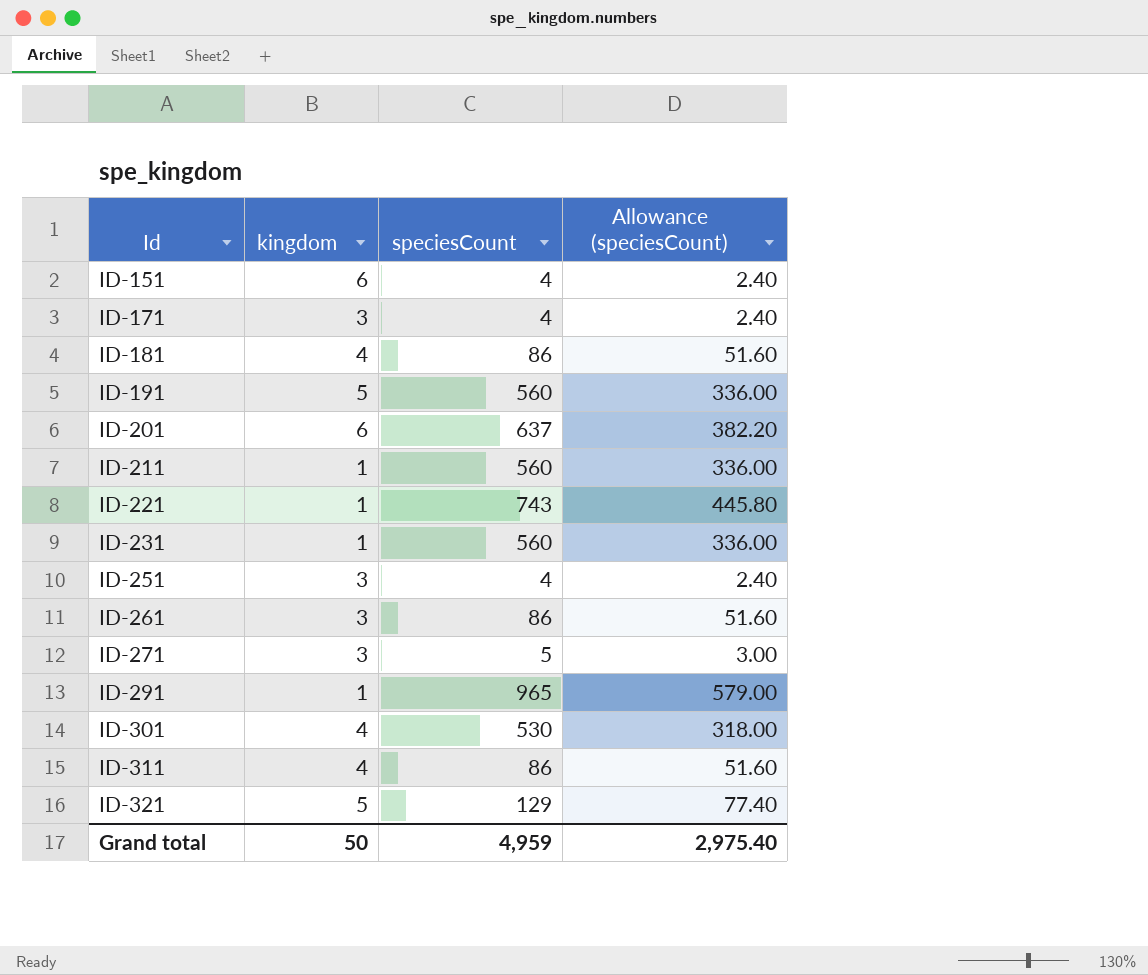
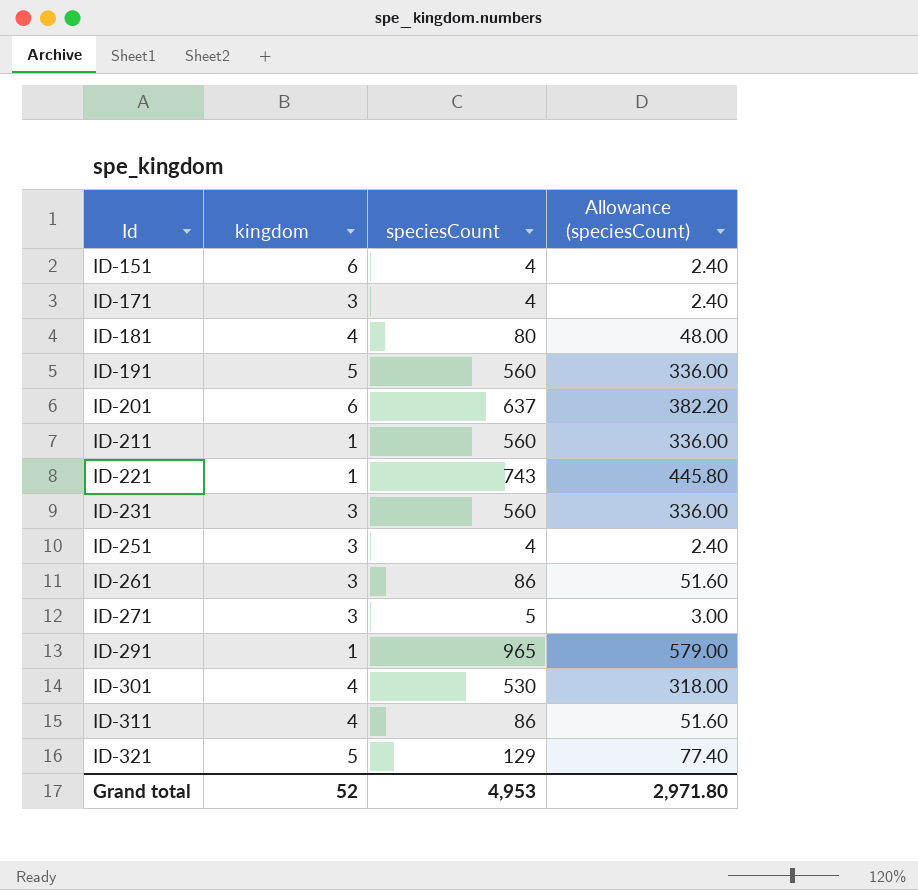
ID-181 | speciesCount: 86 -> 80
ID-181 | Allowance (speciesCount): 51.60 -> 48.00
ID-231 | kingdom: 1 -> 3
Grand total | kingdom: 50 -> 52
Grand total | speciesCount: 4,959 -> 4,953
Grand total | Allowance (speciesCount): 2,975.40 -> 2,971.80

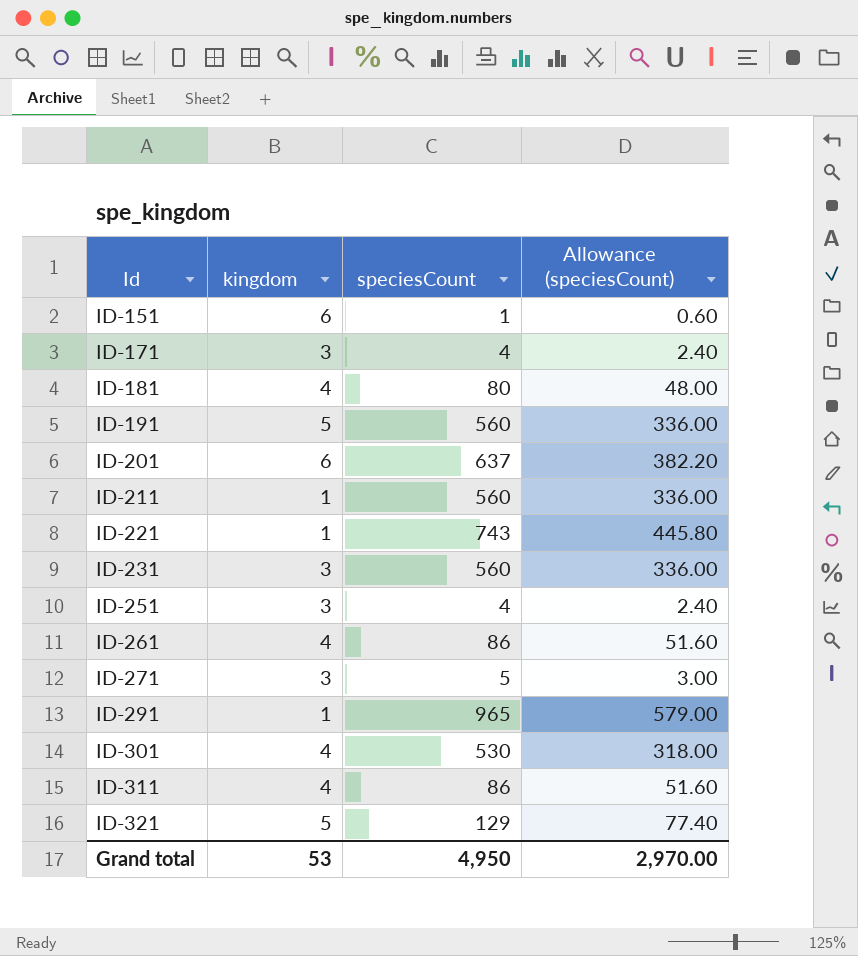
ID-151 | speciesCount: 4 -> 1
ID-151 | Allowance (speciesCount): 2.40 -> 0.60
ID-261 | kingdom: 3 -> 4
Grand total | kingdom: 52 -> 53
Grand total | speciesCount: 4,953 -> 4,950
Grand total | Allowance (speciesCount): 2,971.80 -> 2,970.00

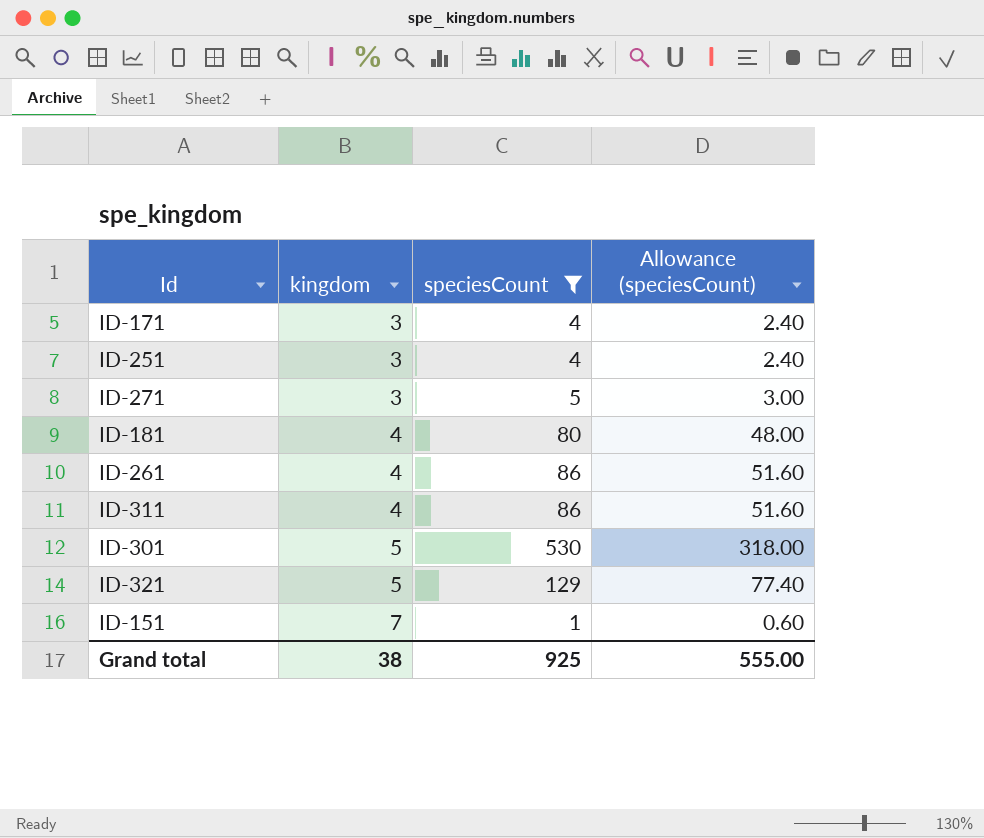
filter: none -> speciesCount <= 530
row order: Id ascending -> kingdom ascending
ID-301 | kingdom: 4 -> 5
ID-151 | kingdom: 6 -> 7
Grand total | kingdom: 53 -> 38
Grand total | speciesCount: 4,950 -> 925
Grand total | Allowance (speciesCount): 2,970.00 -> 555.00

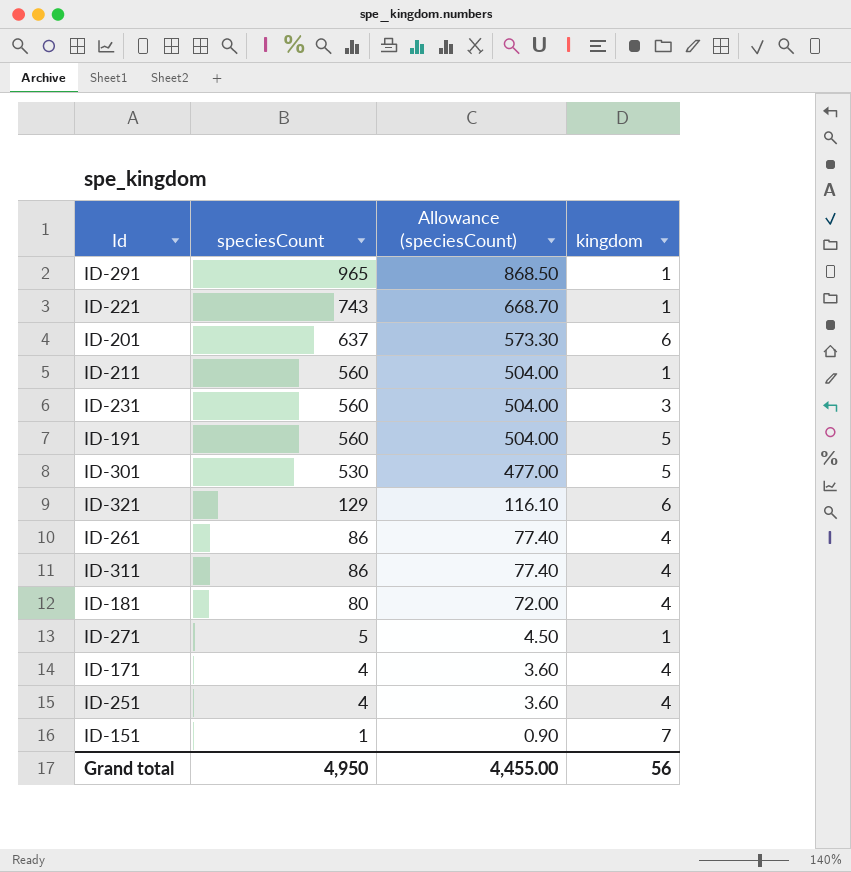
filter: speciesCount <= 530 -> none
row order: kingdom ascending -> speciesCount descending
column Allowance (speciesCount) | formula: [speciesCount] * 0.6 -> [speciesCount] * 0.9
column kingdom | position: 2 -> 4
ID-321 | kingdom: 5 -> 6
ID-271 | kingdom: 3 -> 1
ID-171 | kingdom: 3 -> 4
ID-251 | kingdom: 3 -> 4
Grand total | speciesCount: 925 -> 4,950
Grand total | Allowance (speciesCount): 555.00 -> 4,455.00
Grand total | kingdom: 38 -> 56

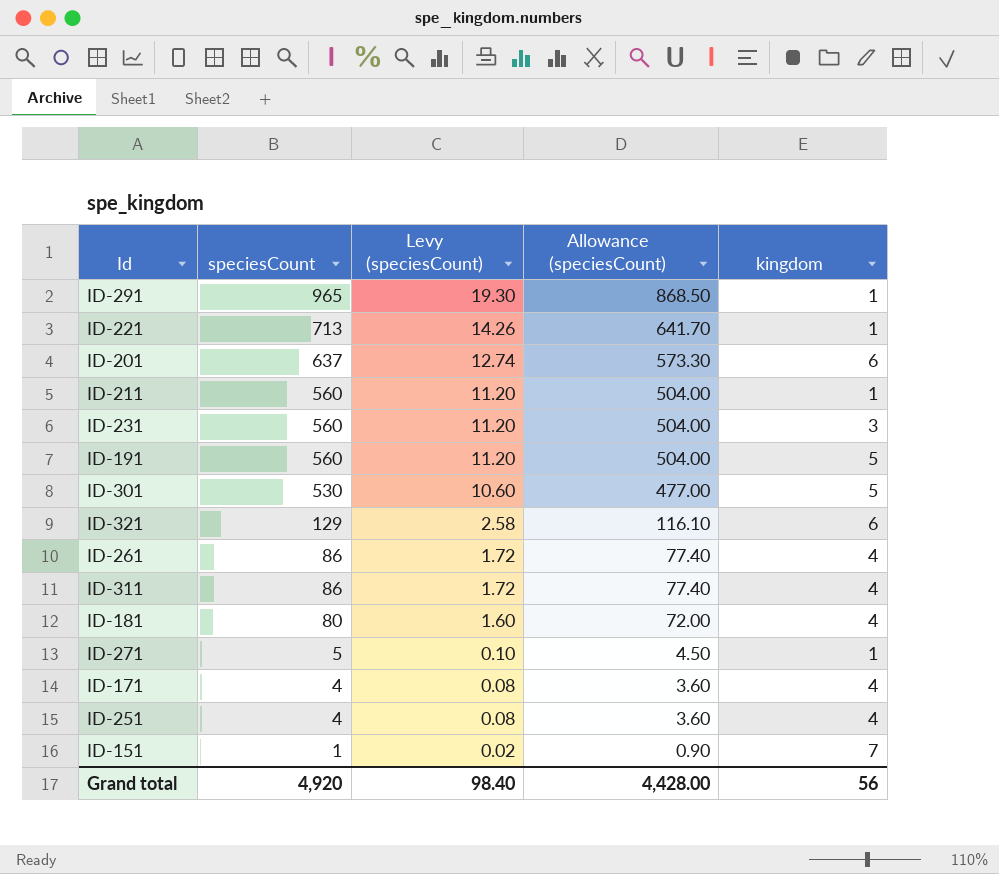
column Levy (speciesCount) | formula: none -> [speciesCount] * 0.02
ID-221 | speciesCount: 743 -> 713
ID-221 | Allowance (speciesCount): 668.70 -> 641.70
Grand total | speciesCount: 4,950 -> 4,920
Grand total | Allowance (speciesCount): 4,455.00 -> 4,428.00

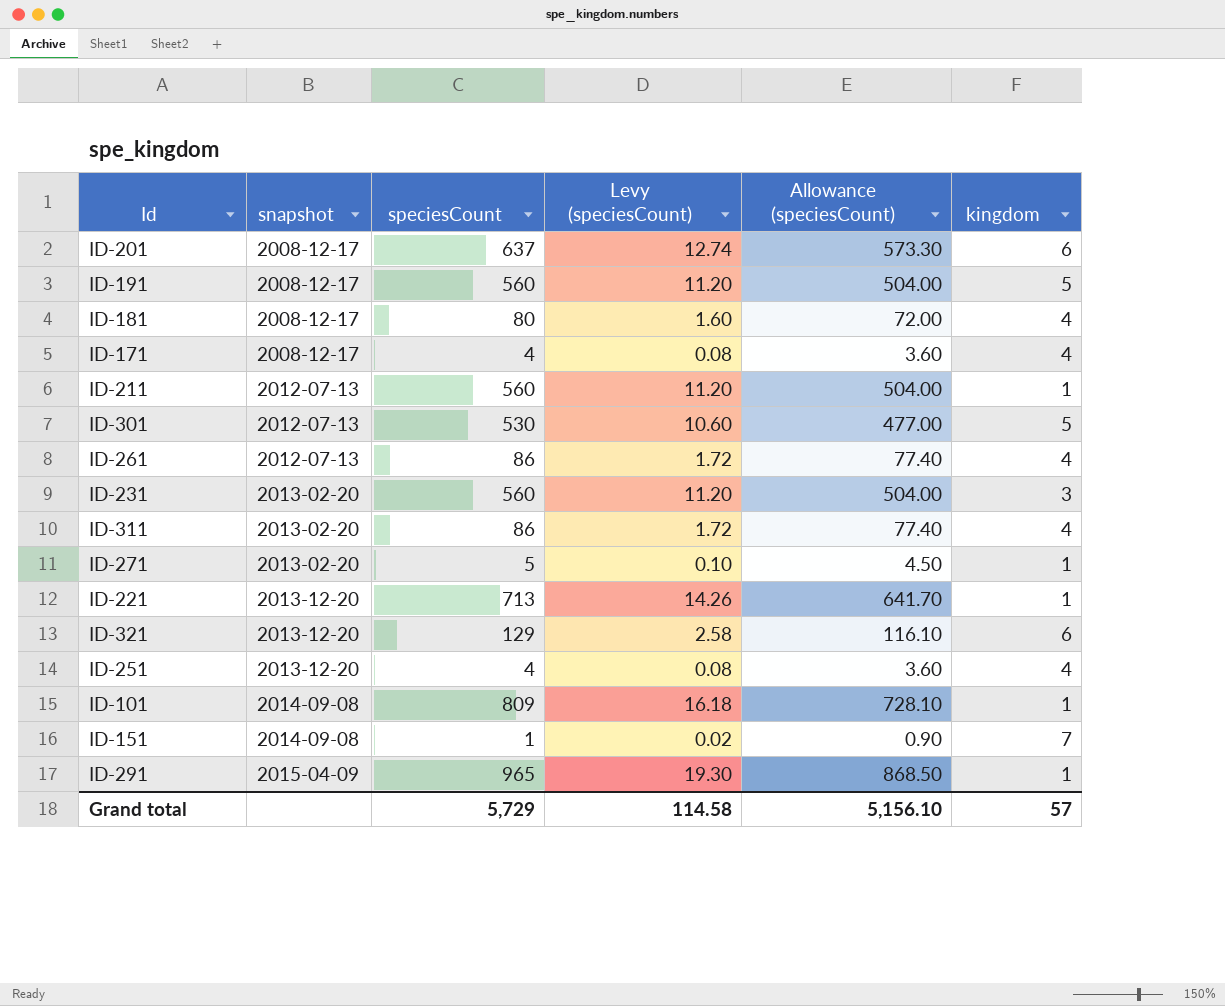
row order: speciesCount descending -> snapshot ascending
column snapshot | position: none -> 2
row ID-101: none -> 2014-09-08 | 809 | 16.18 | 728.10 | 1
Grand total | speciesCount: 4,920 -> 5,729
Grand total | Levy (speciesCount): 98.40 -> 114.58
Grand total | Allowance (speciesCount): 4,428.00 -> 5,156.10
Grand total | kingdom: 56 -> 57

